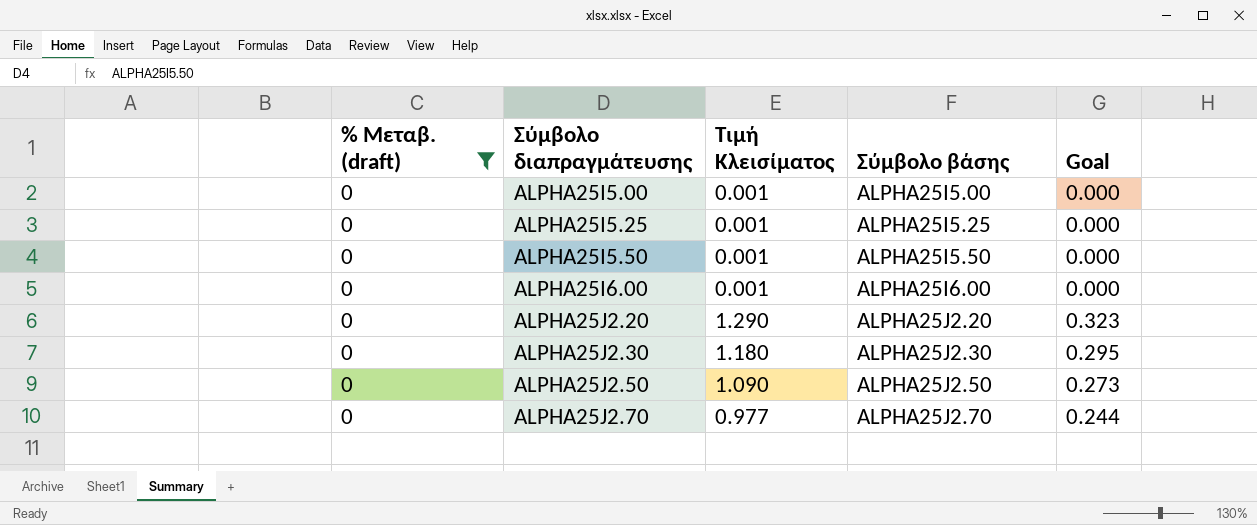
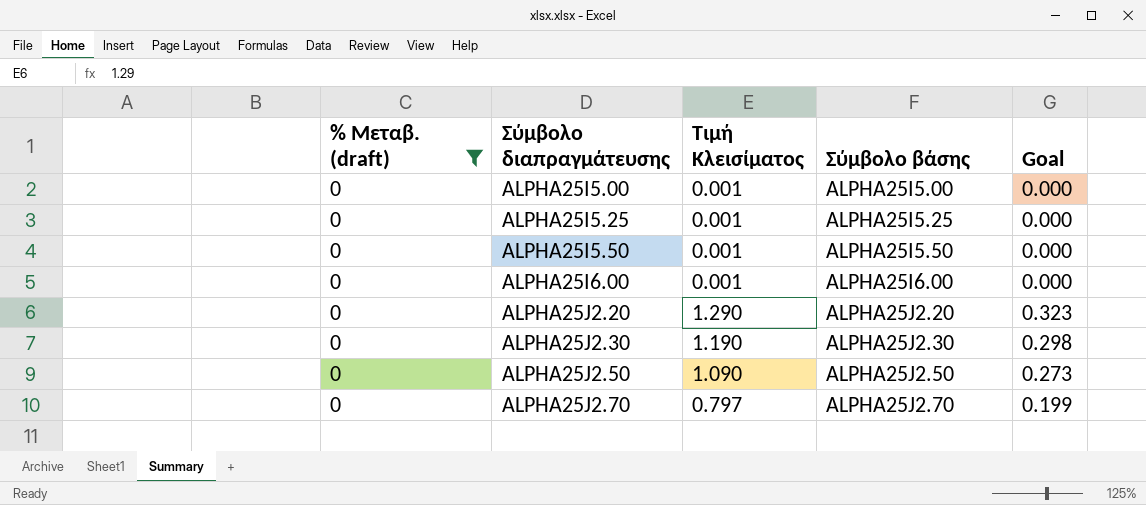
ALPHA25J2.30 | Τιμή Κλεισίματος: 1.180 -> 1.190
ALPHA25J2.30 | Goal: 0.295 -> 0.298
ALPHA25J2.70 | Τιμή Κλεισίματος: 0.977 -> 0.797
ALPHA25J2.70 | Goal: 0.244 -> 0.199

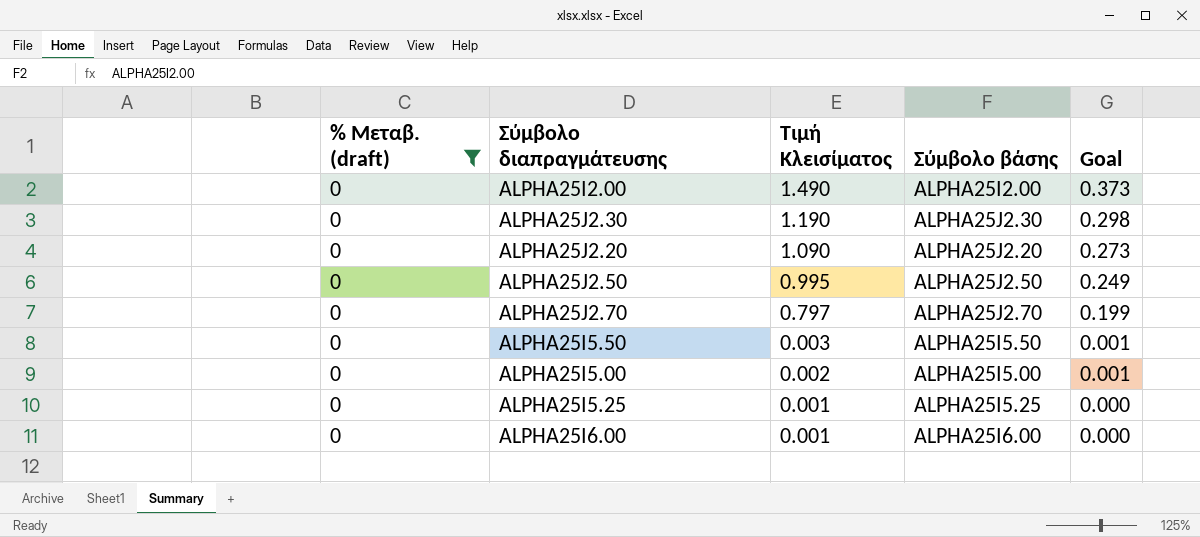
row order: Σύμβολο διαπραγμάτευσης ascending -> Τιμή Κλεισίματος descending
row ALPHA25I2.00: none -> 0 | 1.490 | ALPHA25I2.00 | 0.373
ALPHA25J2.20 | Τιμή Κλεισίματος: 1.290 -> 1.090
ALPHA25J2.20 | Goal: 0.323 -> 0.273
ALPHA25J2.50 | Τιμή Κλεισίματος: 1.090 -> 0.995
ALPHA25J2.50 | Goal: 0.273 -> 0.249
ALPHA25I5.50 | Τιμή Κλεισίματος: 0.001 -> 0.003
ALPHA25I5.50 | Goal: 0.000 -> 0.001
ALPHA25I5.00 | Τιμή Κλεισίματος: 0.001 -> 0.002
ALPHA25I5.00 | Goal: 0.000 -> 0.001

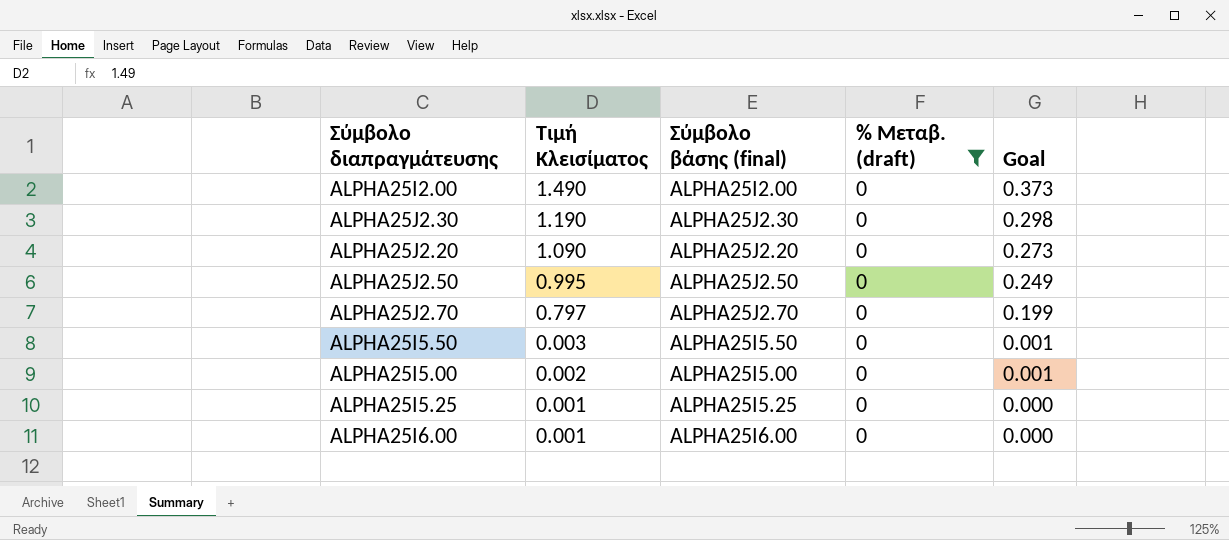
column name: Σύμβολο βάσης -> Σύμβολο βάσης (final)
column % Μεταβ. (draft) | position: 1 -> 4

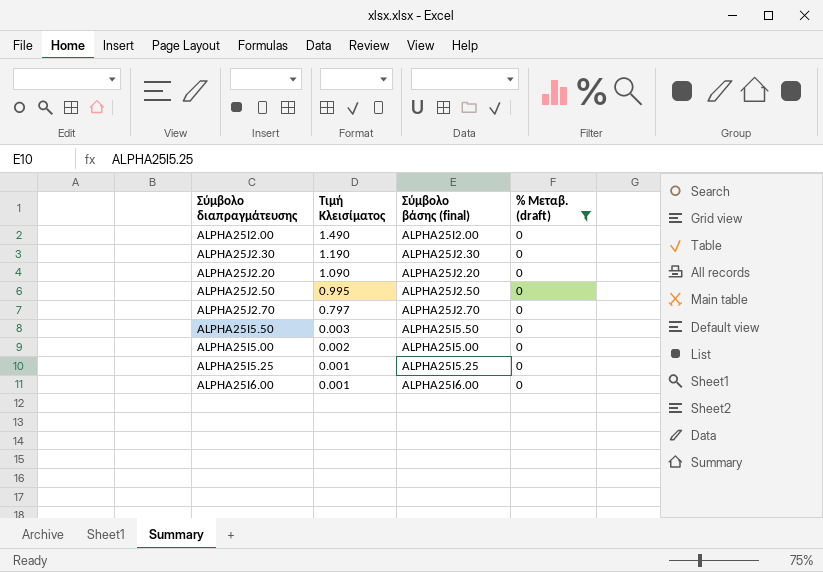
column Goal | formula: [Τιμή Κλεισίματος] * 0.25 -> none

